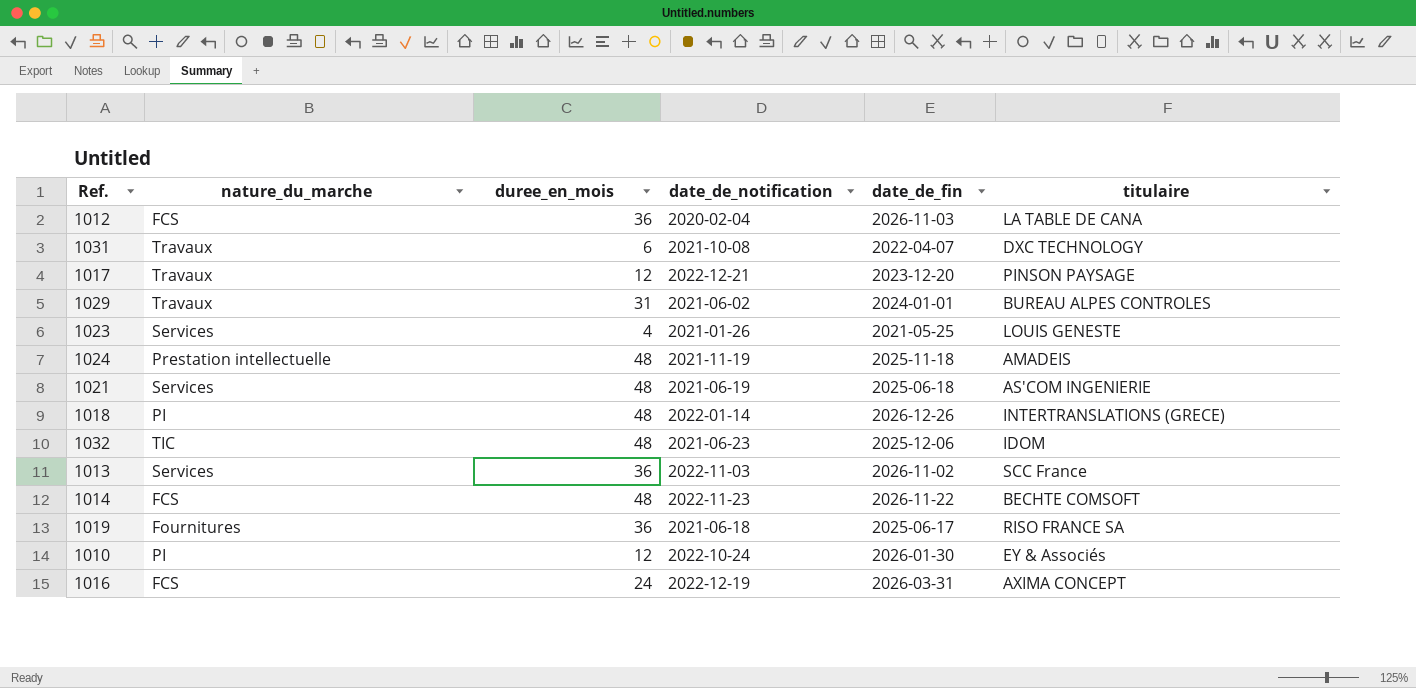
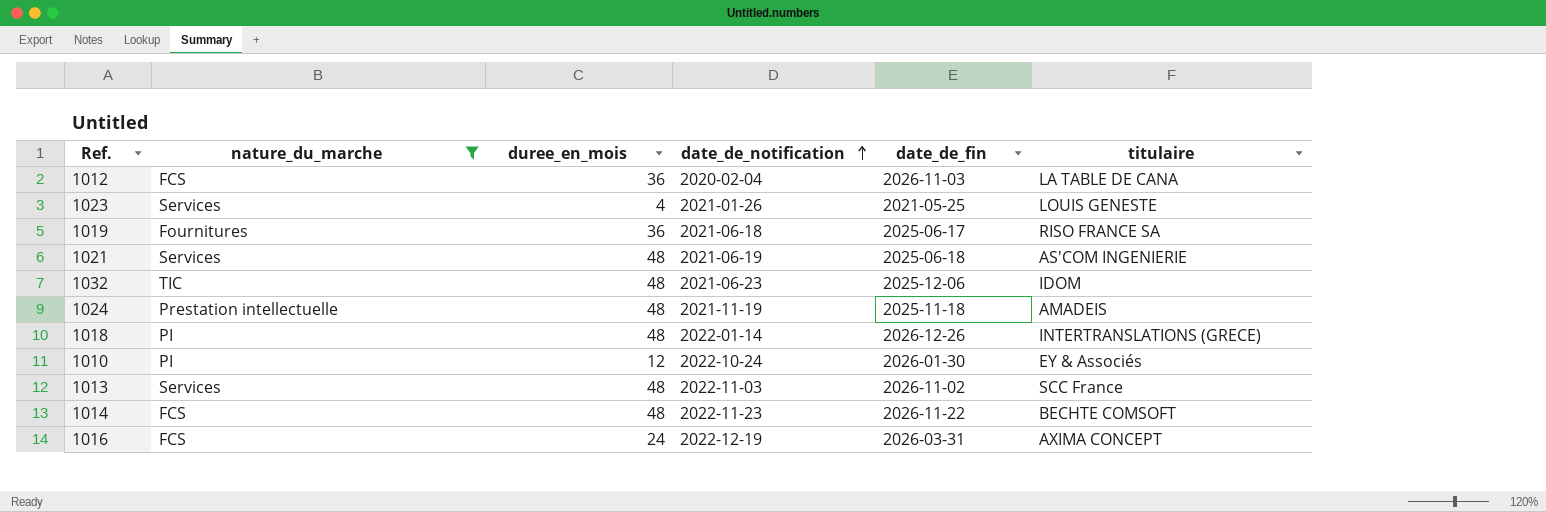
filter: none -> nature_du_marche != Travaux
row order: none -> date_de_notification ascending
1013 | duree_en_mois: 36 -> 48

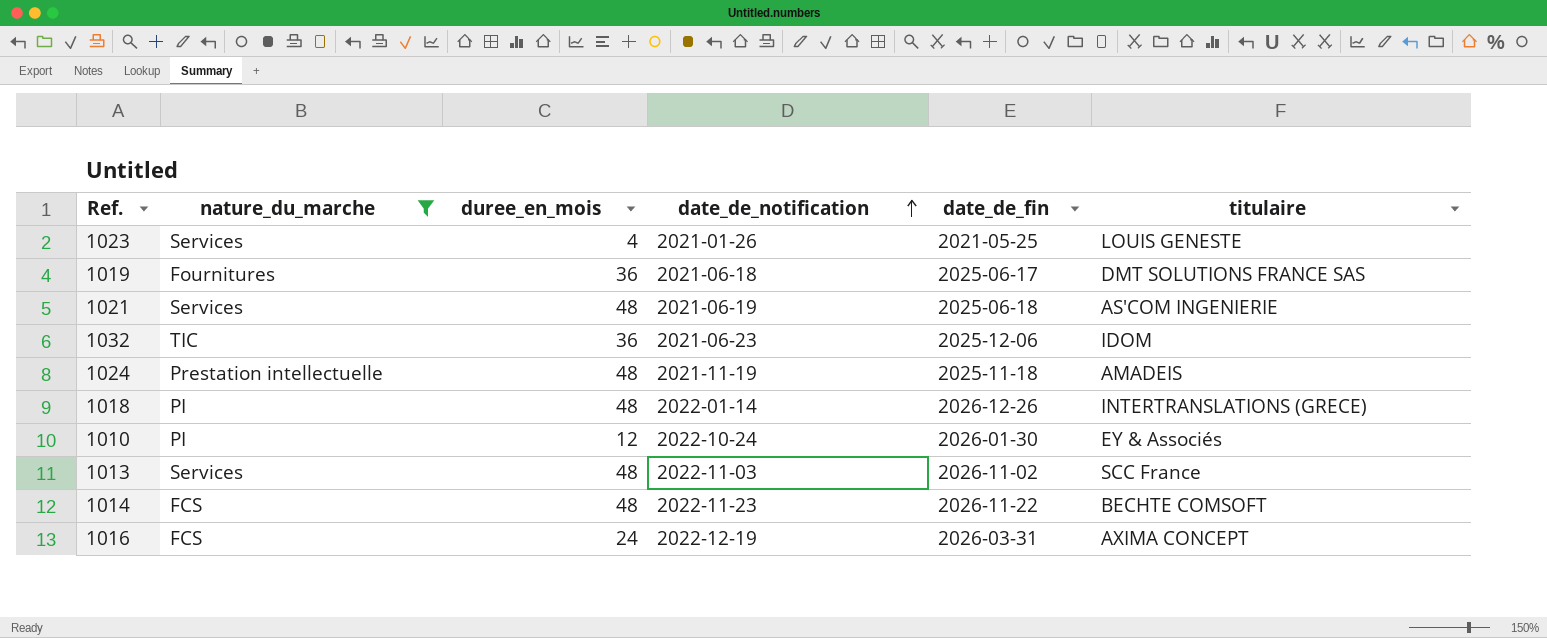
row 1012: FCS | 36 | 2020-02-04 | 2026-11-03 | LA TABLE DE CANA -> none
1019 | titulaire: RISO FRANCE SA -> DMT SOLUTIONS FRANCE SAS
1032 | duree_en_mois: 48 -> 36

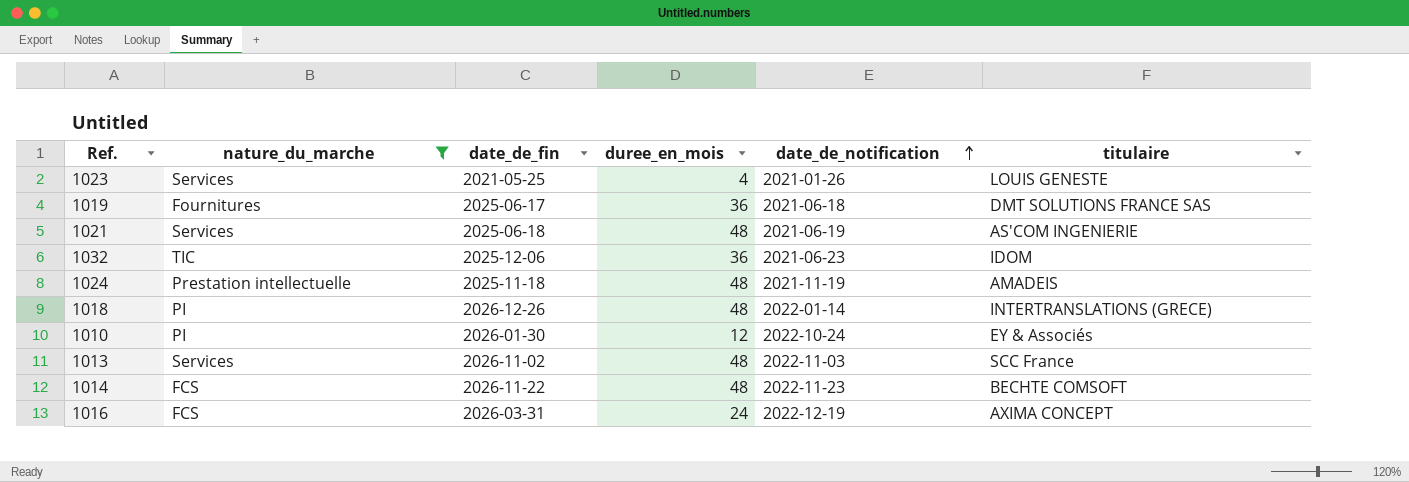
column date_de_fin | position: 5 -> 3

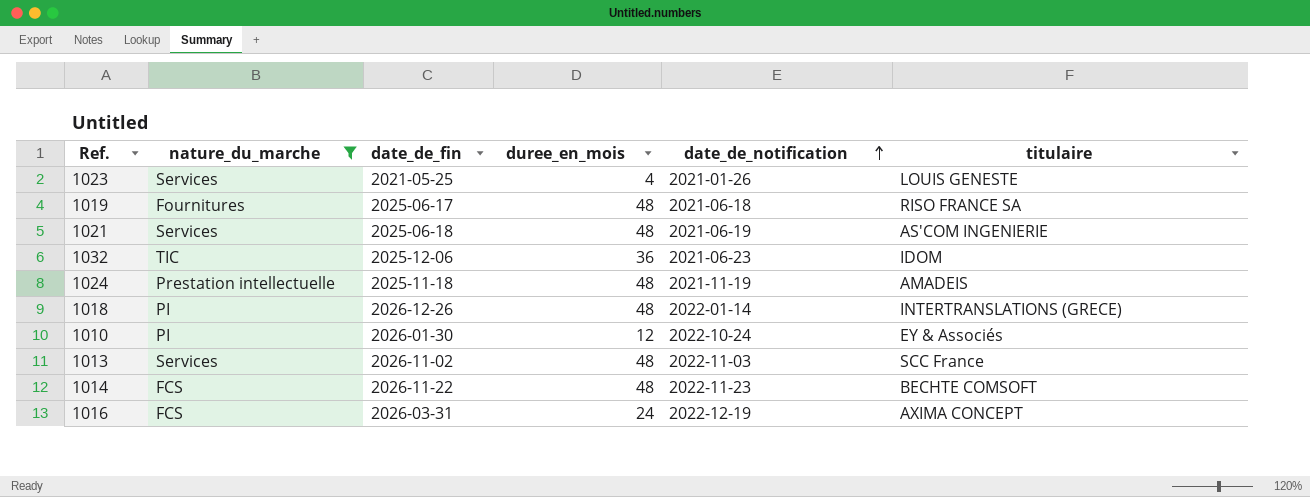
1019 | duree_en_mois: 36 -> 48
1019 | titulaire: DMT SOLUTIONS FRANCE SAS -> RISO FRANCE SA

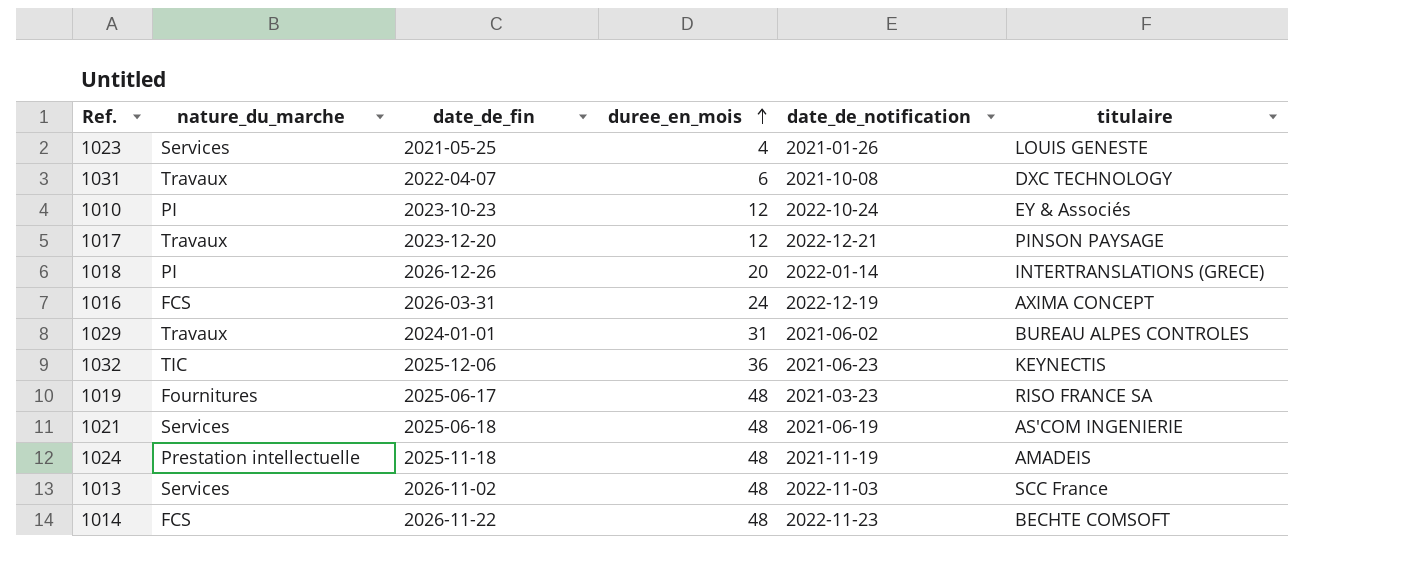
filter: nature_du_marche != Travaux -> none
row order: date_de_notification ascending -> duree_en_mois ascending
1010 | date_de_fin: 2026-01-30 -> 2023-10-23
1018 | duree_en_mois: 48 -> 20
1032 | titulaire: IDOM -> KEYNECTIS
1019 | date_de_notification: 2021-06-18 -> 2021-03-23

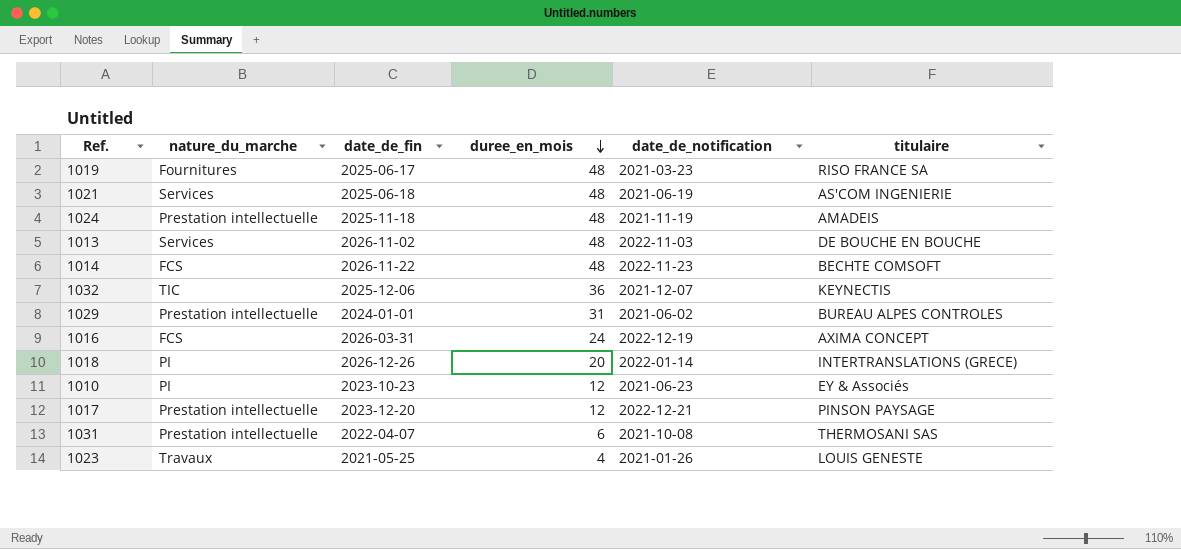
row order: duree_en_mois ascending -> duree_en_mois descending
1013 | titulaire: SCC France -> DE BOUCHE EN BOUCHE
1032 | date_de_notification: 2021-06-23 -> 2021-12-07
1029 | nature_du_marche: Travaux -> Prestation intellectuelle
1010 | date_de_notification: 2022-10-24 -> 2021-06-23
1017 | nature_du_marche: Travaux -> Prestation intellectuelle
1031 | nature_du_marche: Travaux -> Prestation intellectuelle
1031 | titulaire: DXC TECHNOLOGY -> THERMOSANI SAS
1023 | nature_du_marche: Services -> Travaux

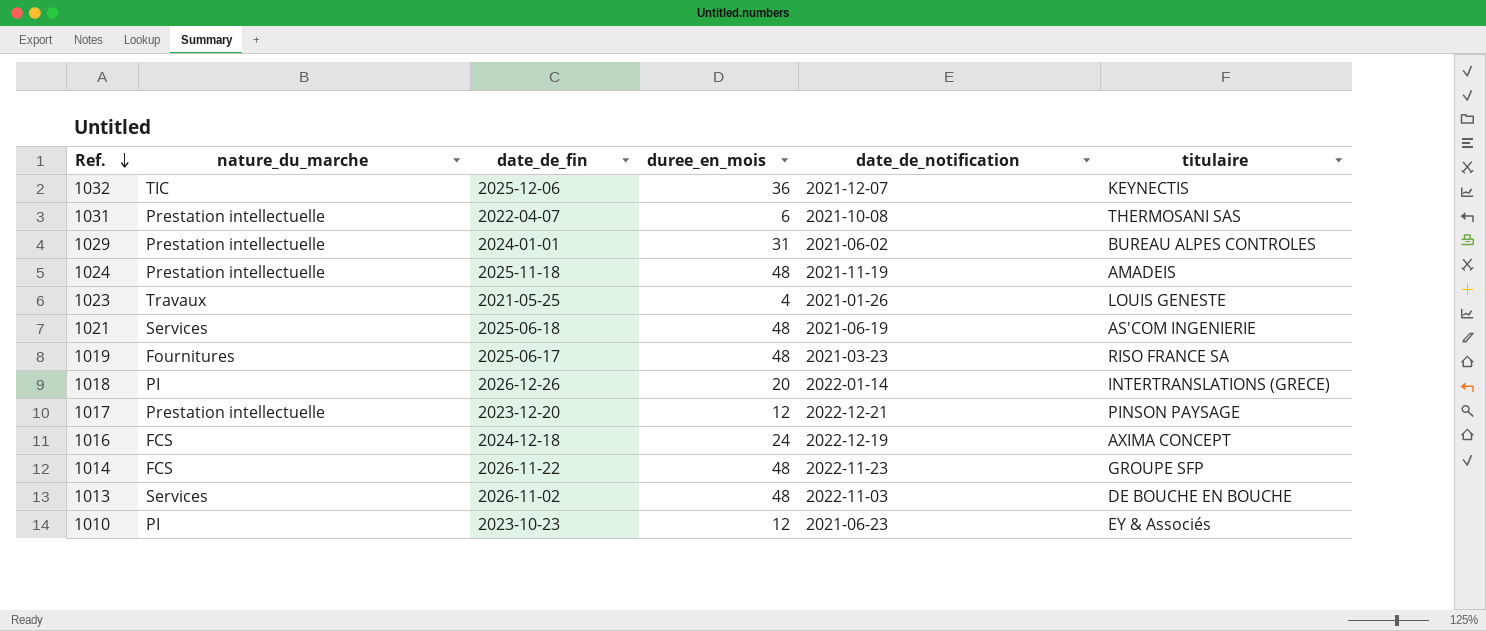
row order: duree_en_mois descending -> Ref. descending
1016 | date_de_fin: 2026-03-31 -> 2024-12-18
1014 | titulaire: BECHTE COMSOFT -> GROUPE SFP

